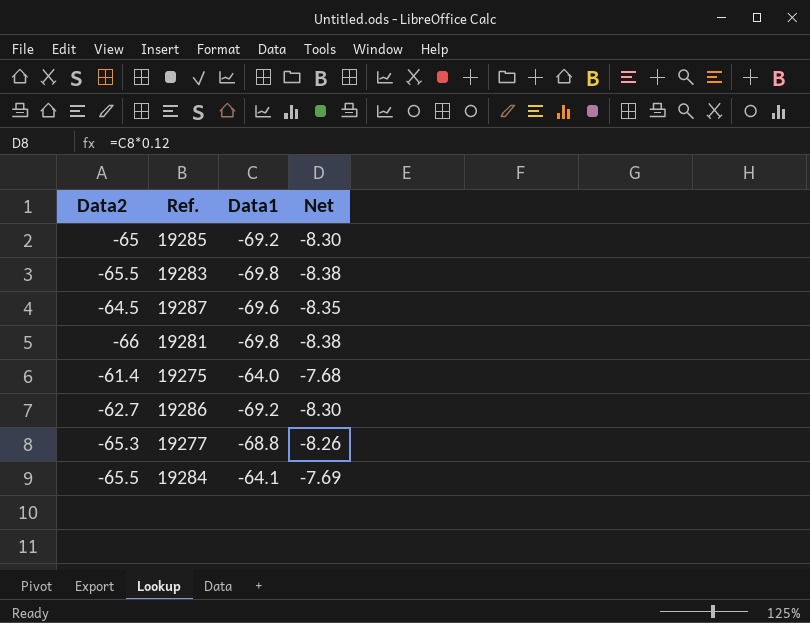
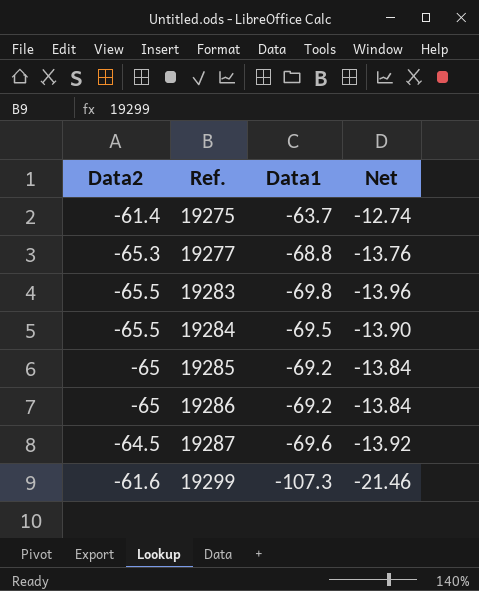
row order: none -> Ref. ascending
column Net | formula: [Data1] * 0.12 -> [Data1] * 0.2
row 19281: -66 | -69.8 | -8.38 -> none
19275 | Data1: -64.0 -> -63.7
19284 | Data1: -64.1 -> -69.5
19286 | Data2: -62.7 -> -65
row 19299: none -> -61.6 | -107.3 | -21.46

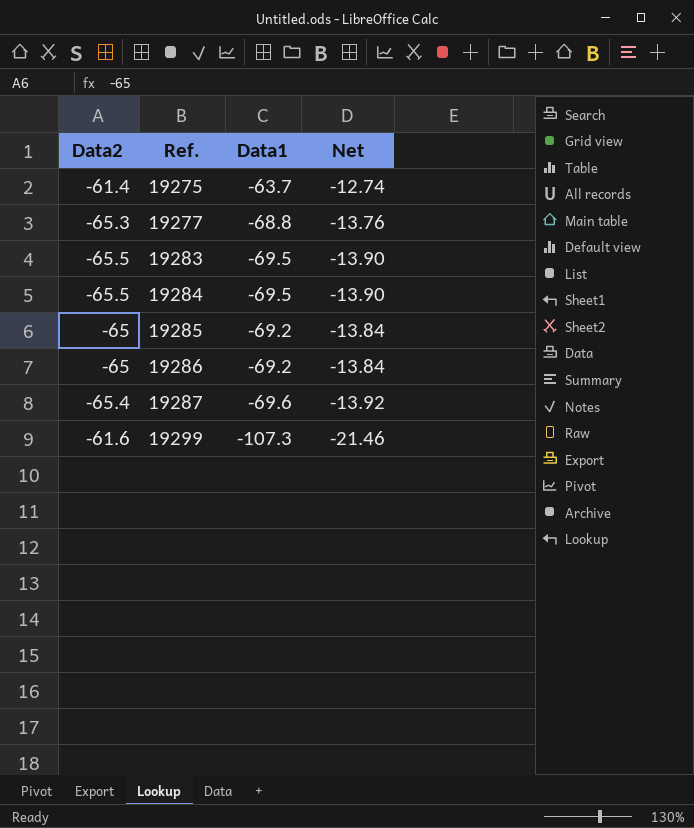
19283 | Data1: -69.8 -> -69.5
19283 | Net: -13.96 -> -13.90
19287 | Data2: -64.5 -> -65.4

